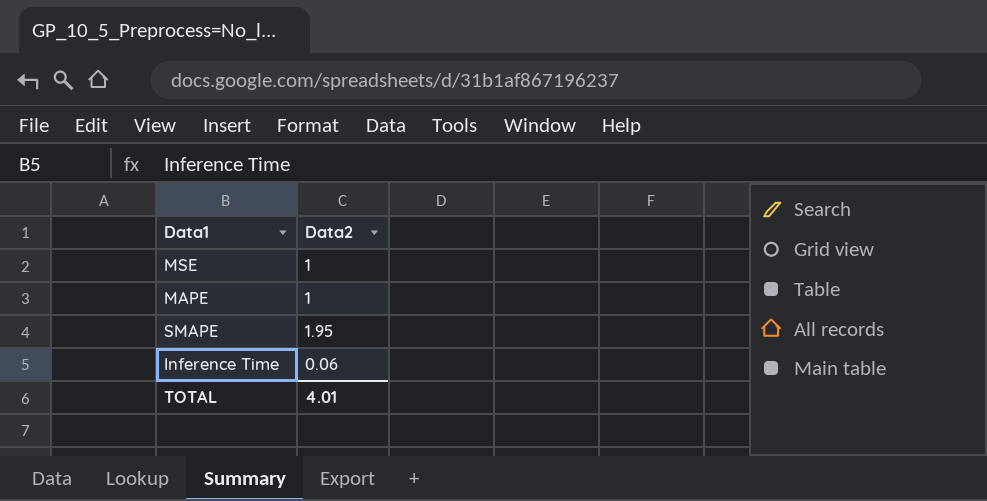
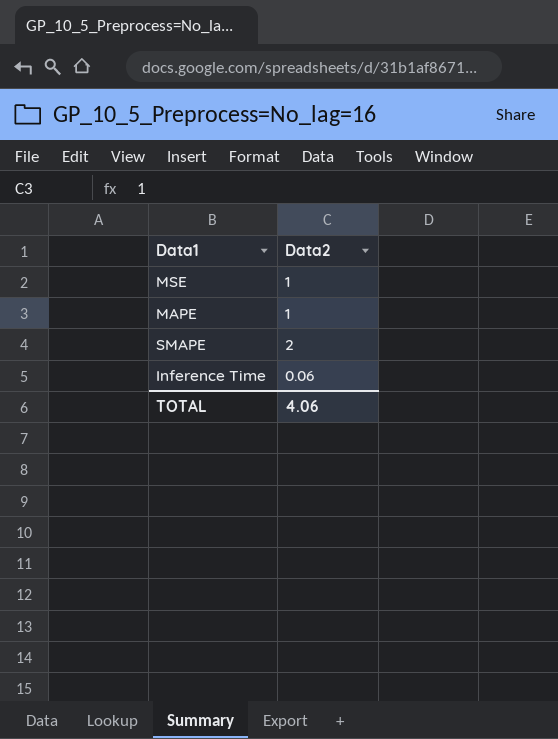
SMAPE | Data2: 1.95 -> 2
TOTAL | Data2: 4.01 -> 4.06

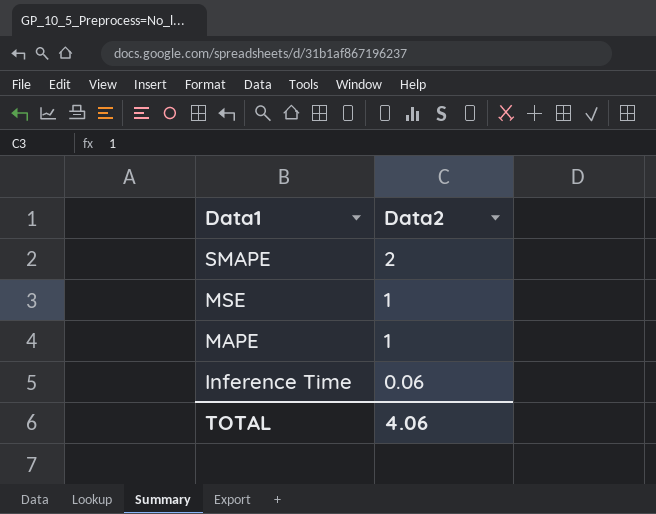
row order: none -> Data1 descending

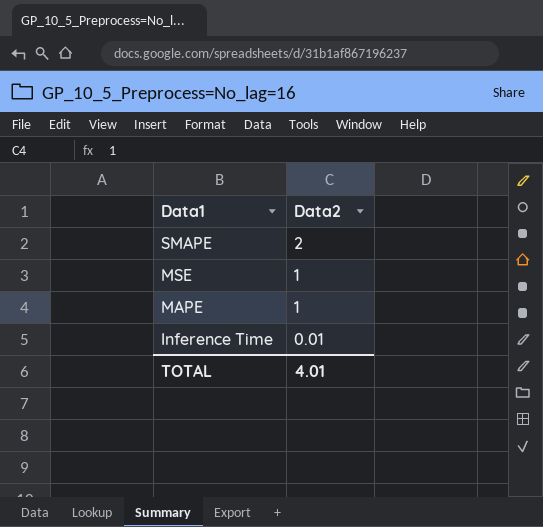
Inference Time | Data2: 0.06 -> 0.01
TOTAL | Data2: 4.06 -> 4.01

